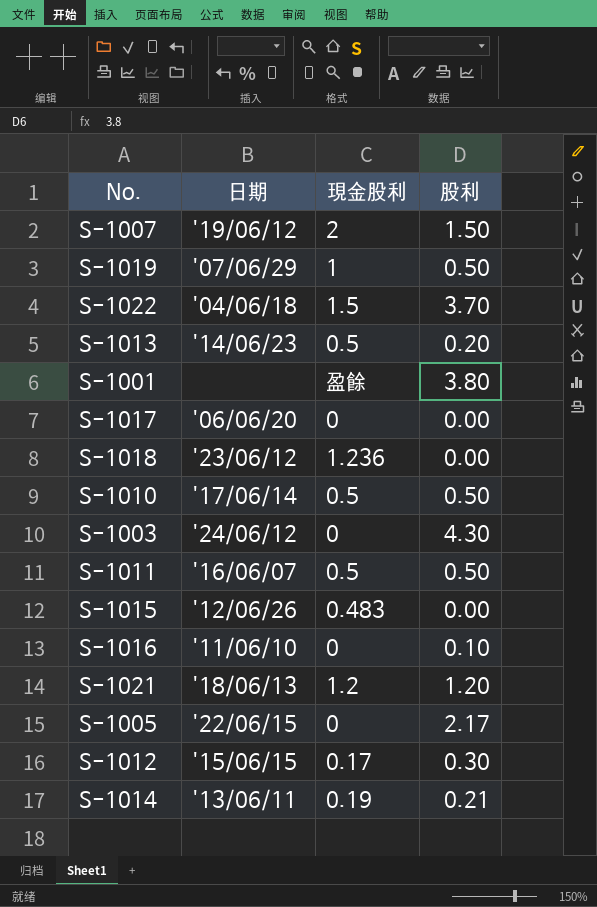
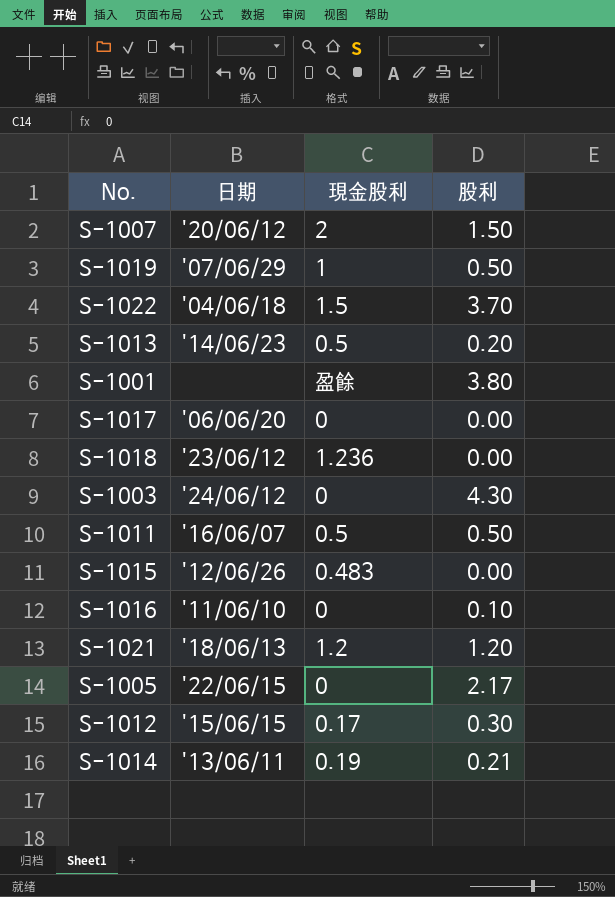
row S-1010: '17/06/14 | 0.5 | 0.50 -> none
S-1007 | 日期: '19/06/12 -> '20/06/12

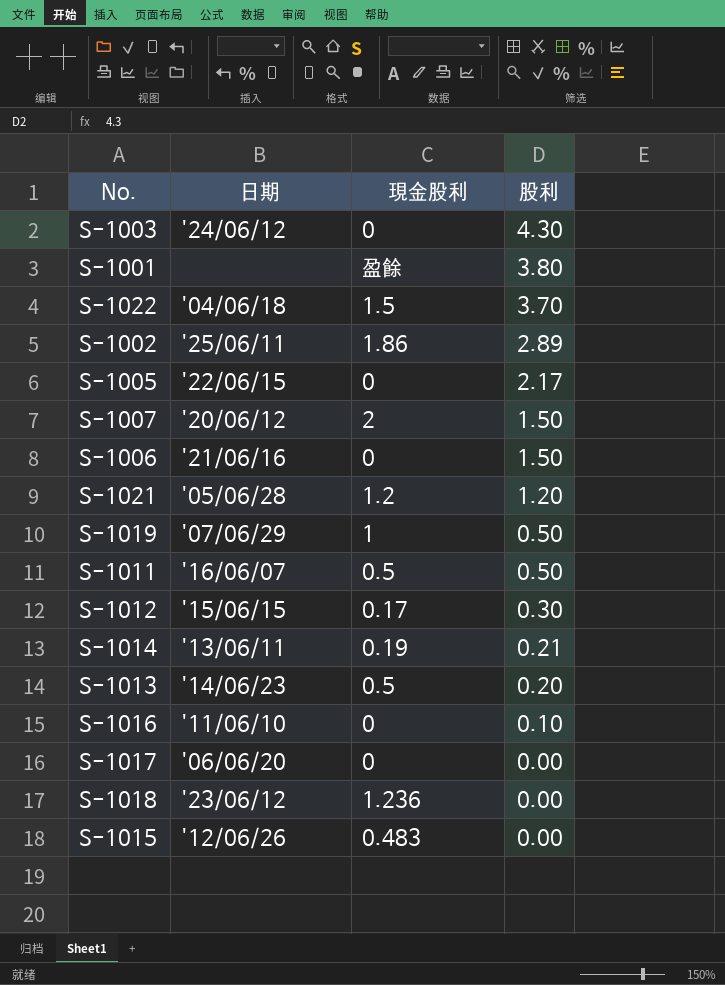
row order: none -> 股利 descending
row S-1002: none -> '25/06/11 | 1.86 | 2.89
row S-1006: none -> '21/06/16 | 0 | 1.50
S-1021 | 日期: '18/06/13 -> '05/06/28

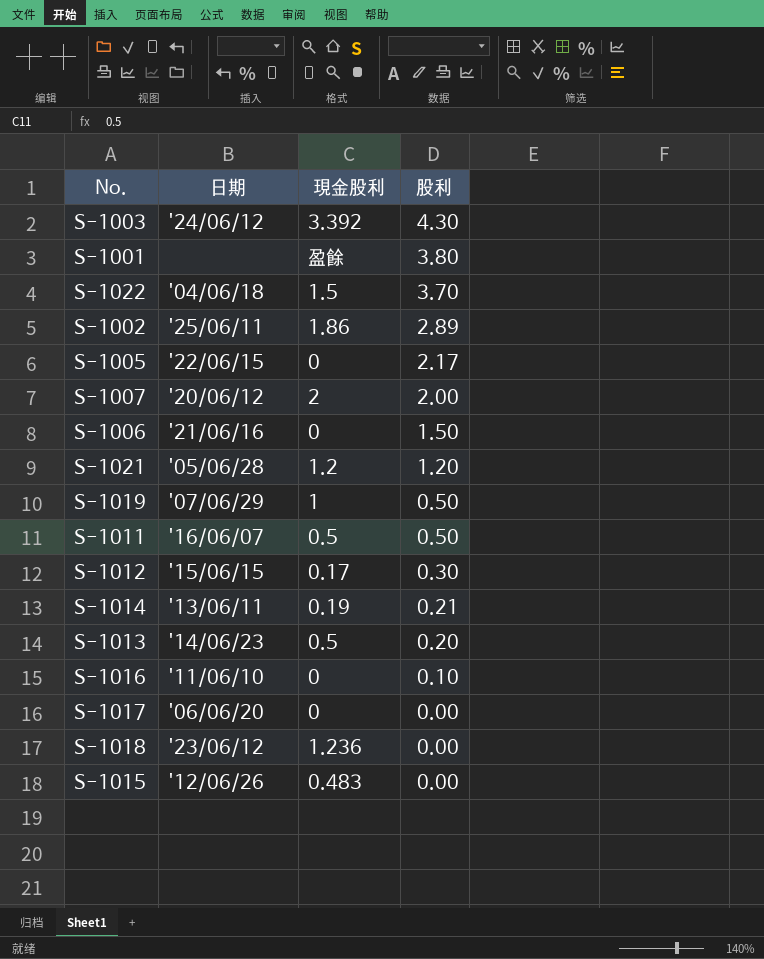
S-1003 | 現金股利: 0 -> 3.392
S-1007 | 股利: 1.50 -> 2.00

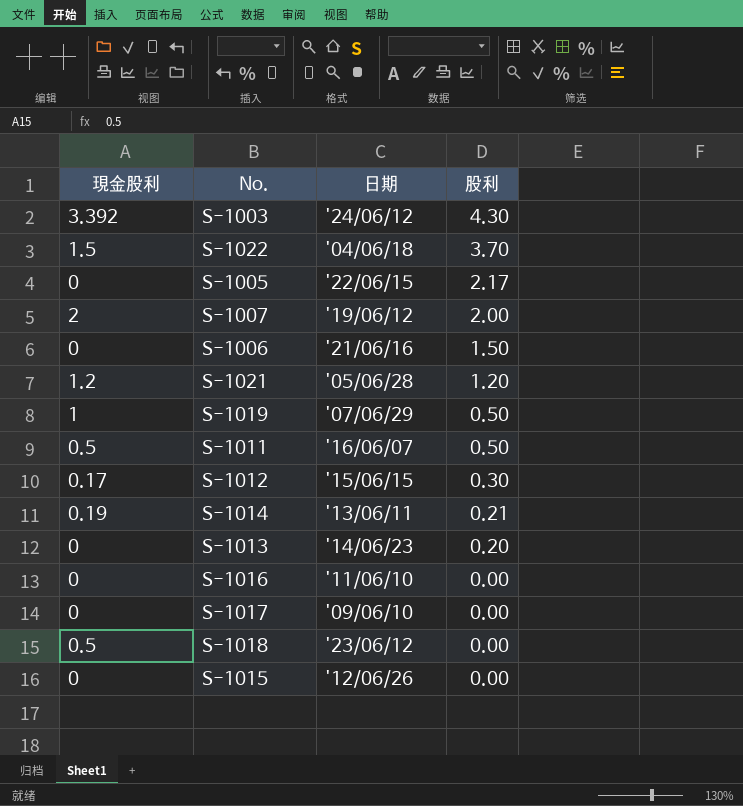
column 現金股利 | position: 3 -> 1
row S-1001: none | 盈餘 | 3.80 -> none
row S-1002: '25/06/11 | 1.86 | 2.89 -> none
S-1007 | 日期: '20/06/12 -> '19/06/12
S-1013 | 現金股利: 0.5 -> 0
S-1016 | 股利: 0.10 -> 0.00
S-1017 | 日期: '06/06/20 -> '09/06/10
S-1018 | 現金股利: 1.236 -> 0.5
S-1015 | 現金股利: 0.483 -> 0

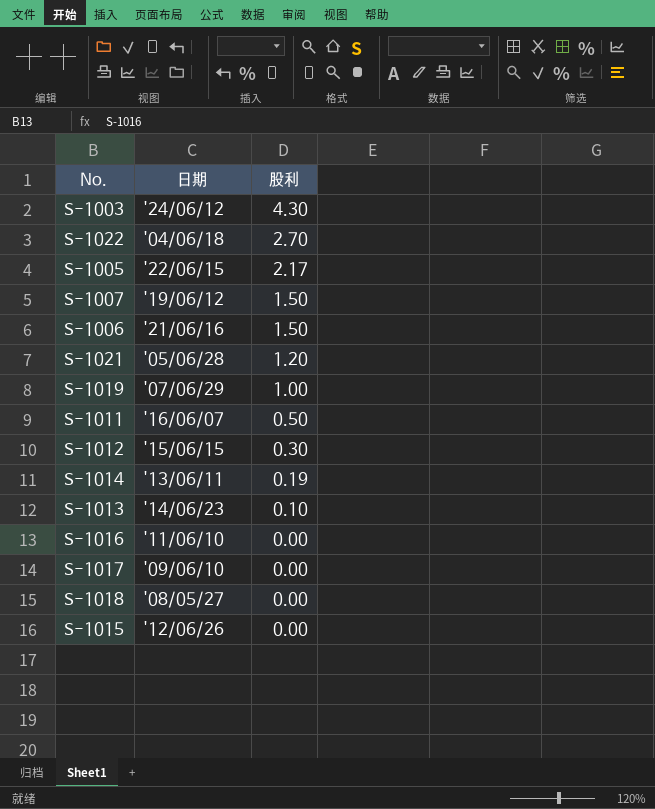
column 現金股利 | position: 1 -> none
S-1022 | 股利: 3.70 -> 2.70
S-1007 | 股利: 2.00 -> 1.50
S-1019 | 股利: 0.50 -> 1.00
S-1014 | 股利: 0.21 -> 0.19
S-1013 | 股利: 0.20 -> 0.10
S-1018 | 日期: '23/06/12 -> '08/05/27

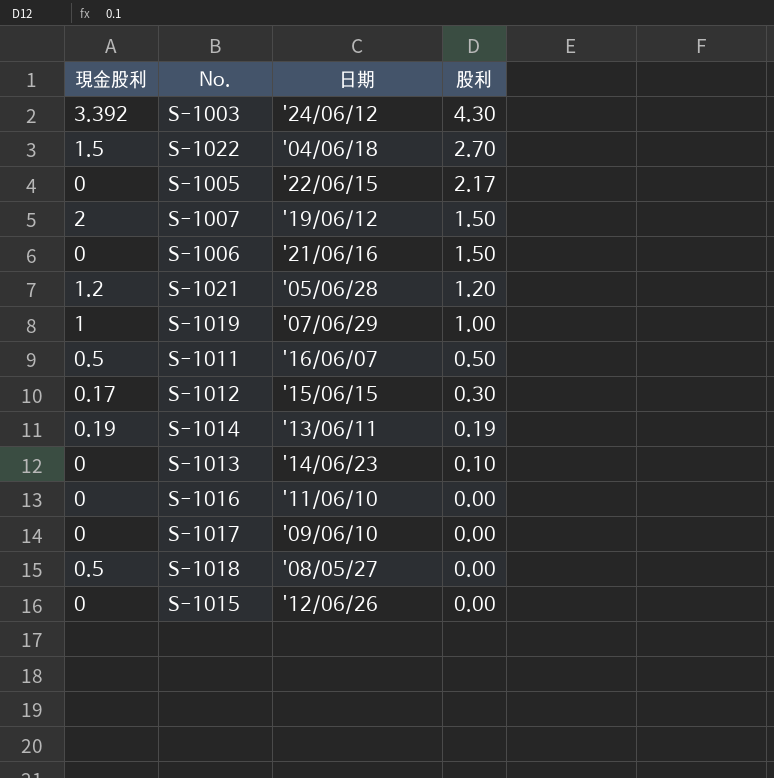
column 現金股利 | position: none -> 1

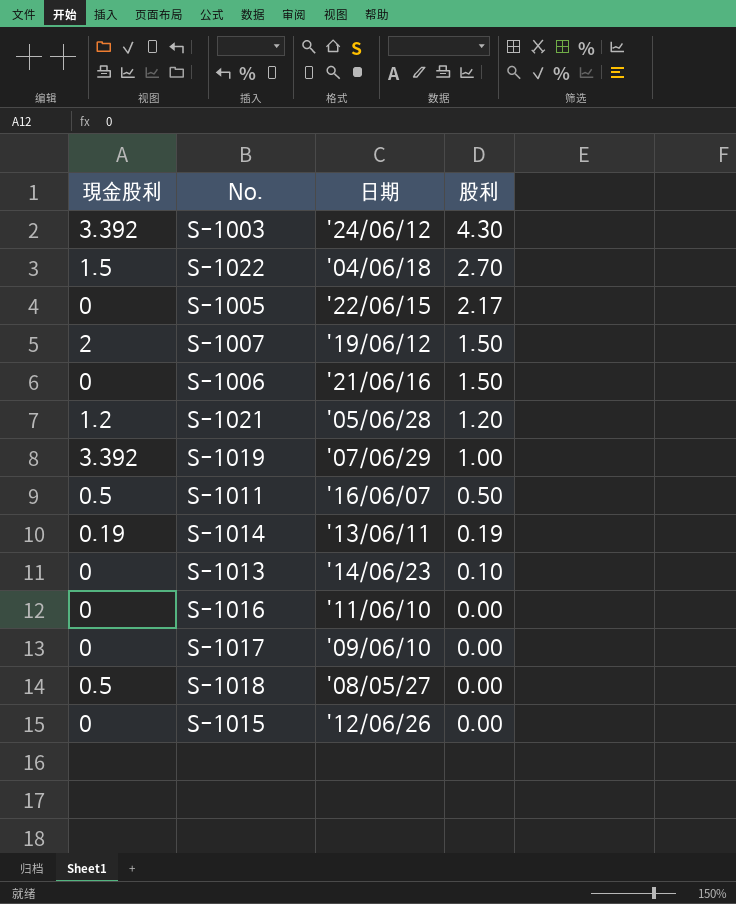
row S-1012: 0.17 | '15/06/15 | 0.30 -> none
S-1019 | 現金股利: 1 -> 3.392

